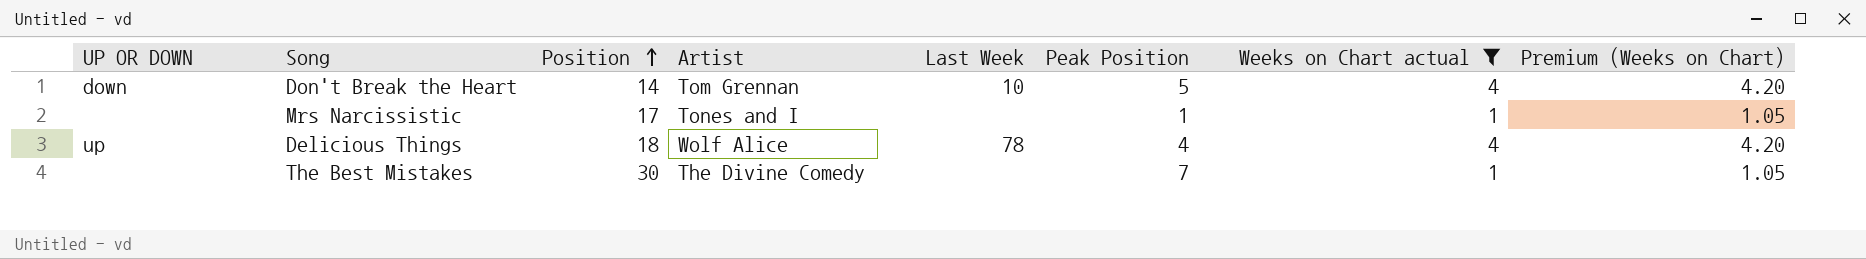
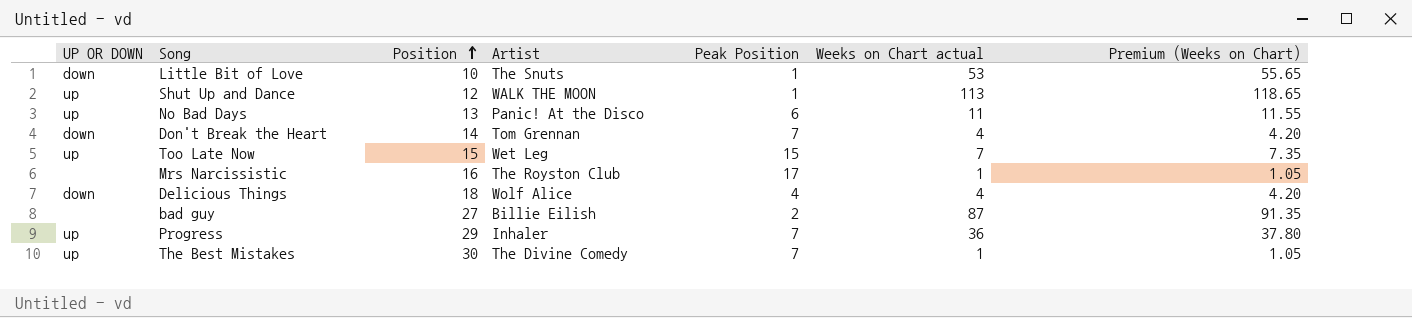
filter: Weeks on Chart actual <= 4 -> none
column Last Week | position: 5 -> none
Don't Break the Heart | Peak Position: 5 -> 7
Mrs Narcissistic | Position: 17 -> 16
Mrs Narcissistic | Artist: Tones and I -> The Royston Club
Mrs Narcissistic | Peak Position: 1 -> 17
Delicious Things | UP OR DOWN: up -> down
The Best Mistakes | UP OR DOWN: none -> up

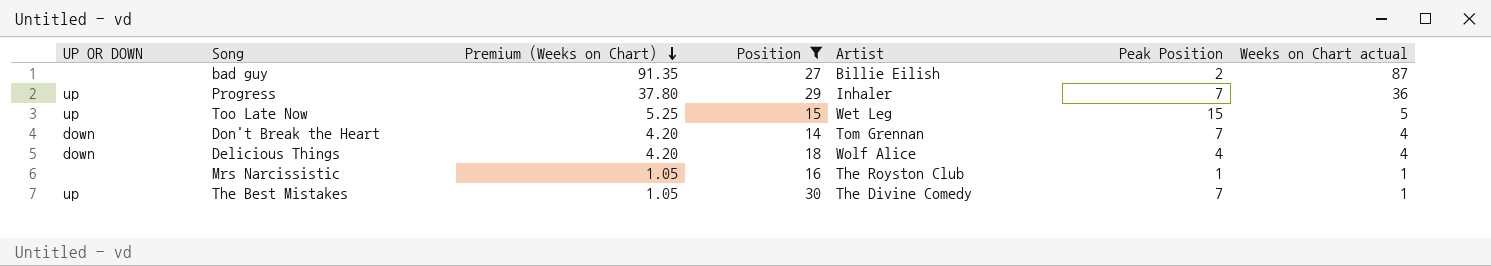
filter: none -> Position >= 14
row order: Position ascending -> Premium (Weeks on Chart) descending
column Premium (Weeks on Chart) | position: 7 -> 3
Too Late Now | Premium (Weeks on Chart): 7.35 -> 5.25
Too Late Now | Weeks on Chart actual: 7 -> 5
Mrs Narcissistic | Peak Position: 17 -> 1

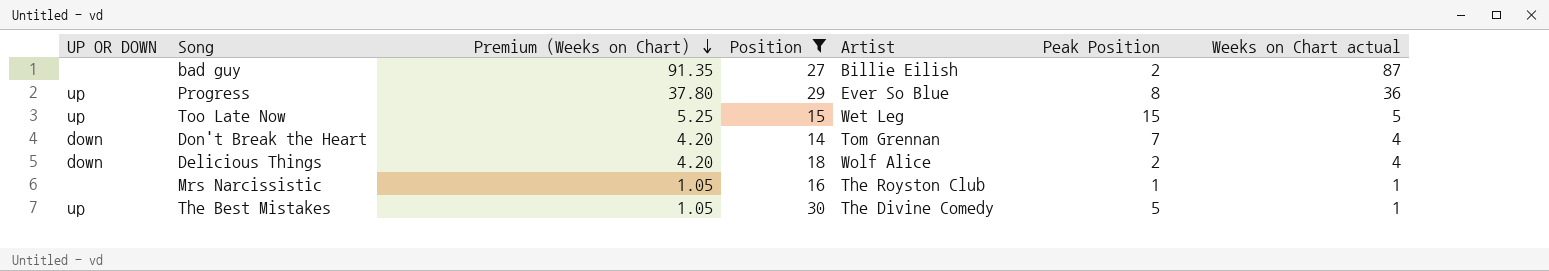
Progress | Artist: Inhaler -> Ever So Blue
Progress | Peak Position: 7 -> 8
Delicious Things | Peak Position: 4 -> 2
The Best Mistakes | Peak Position: 7 -> 5

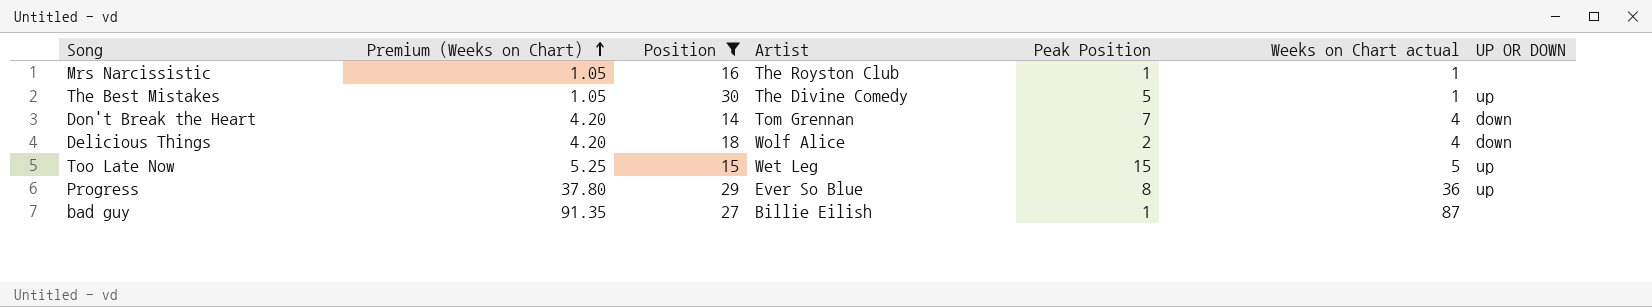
row order: Premium (Weeks on Chart) descending -> Premium (Weeks on Chart) ascending
column UP OR DOWN | position: 1 -> 7
bad guy | Peak Position: 2 -> 1

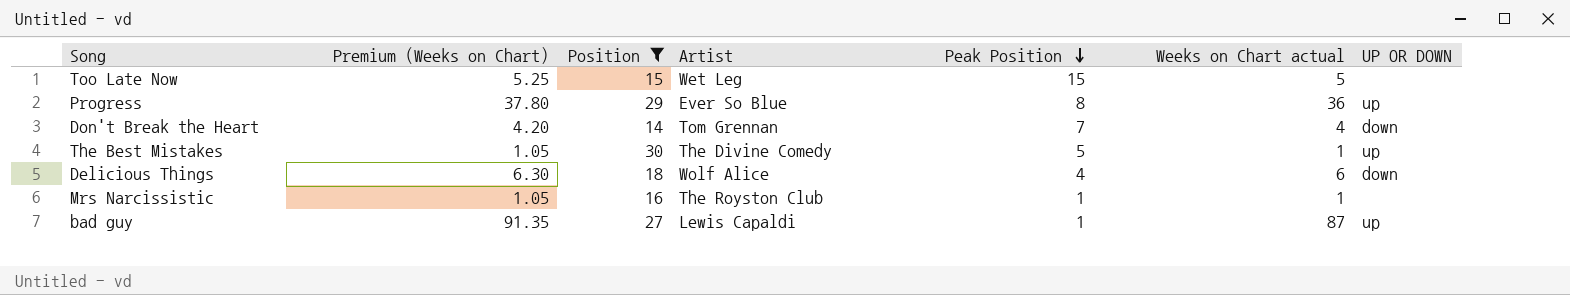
row order: Premium (Weeks on Chart) ascending -> Peak Position descending
Too Late Now | UP OR DOWN: up -> none
Delicious Things | Premium (Weeks on Chart): 4.20 -> 6.30
Delicious Things | Peak Position: 2 -> 4
Delicious Things | Weeks on Chart actual: 4 -> 6
bad guy | Artist: Billie Eilish -> Lewis Capaldi
bad guy | UP OR DOWN: none -> up

